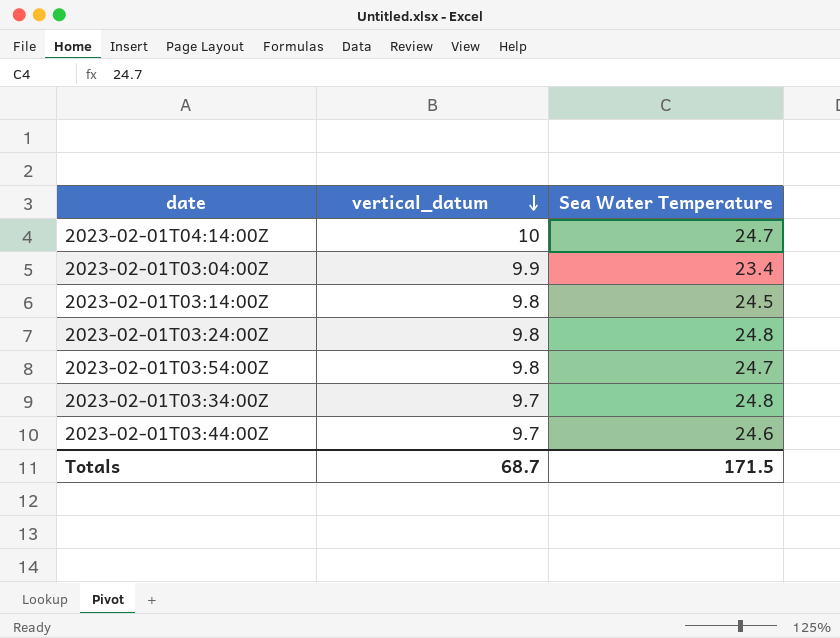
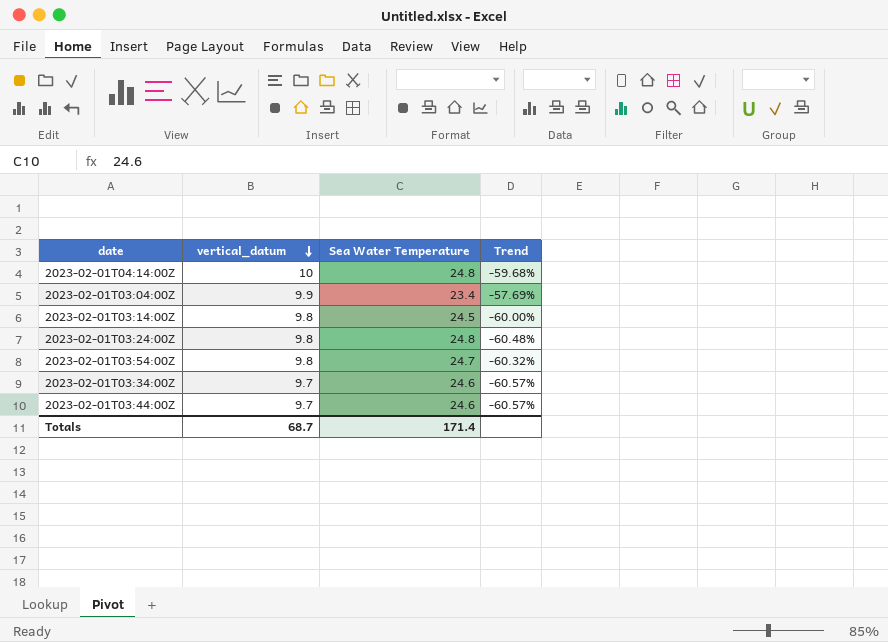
column Trend | formula: none -> ([vertical_datum] - [Sea Water Temperature]) / [Sea Water Temperature]
2023-02-01T04:14:00Z | Sea Water Temperature: 24.7 -> 24.8
2023-02-01T03:34:00Z | Sea Water Temperature: 24.8 -> 24.6
Totals | Sea Water Temperature: 171.5 -> 171.4

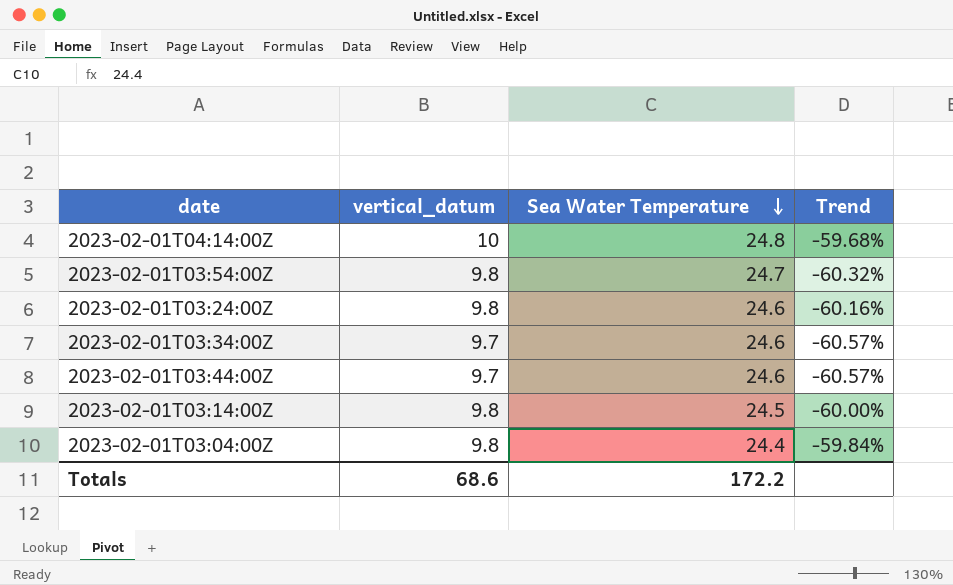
row order: vertical_datum descending -> Sea Water Temperature descending
2023-02-01T03:24:00Z | Sea Water Temperature: 24.8 -> 24.6
2023-02-01T03:24:00Z | Trend: -60.48% -> -60.16%
2023-02-01T03:04:00Z | vertical_datum: 9.9 -> 9.8
2023-02-01T03:04:00Z | Sea Water Temperature: 23.4 -> 24.4
2023-02-01T03:04:00Z | Trend: -57.69% -> -59.84%
Totals | vertical_datum: 68.7 -> 68.6
Totals | Sea Water Temperature: 171.4 -> 172.2

